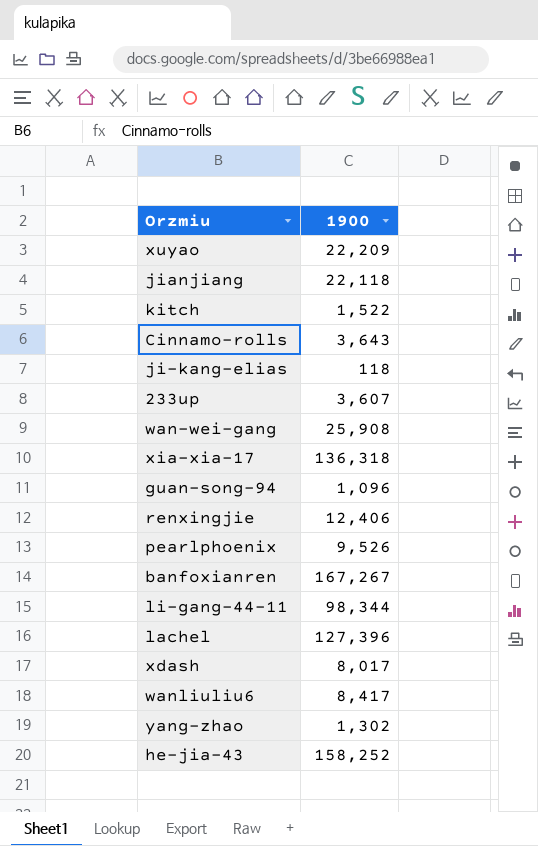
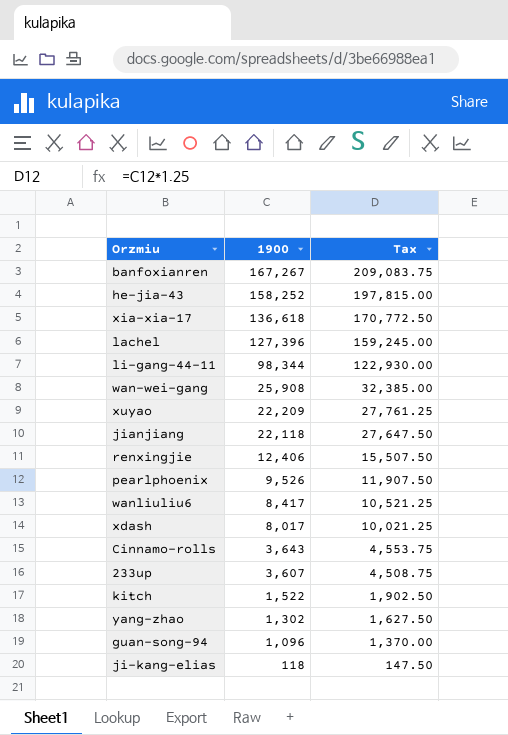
row order: none -> 1900 descending
column Tax | formula: none -> [1900] * 1.25
xia-xia-17 | 1900: 136,318 -> 136,618

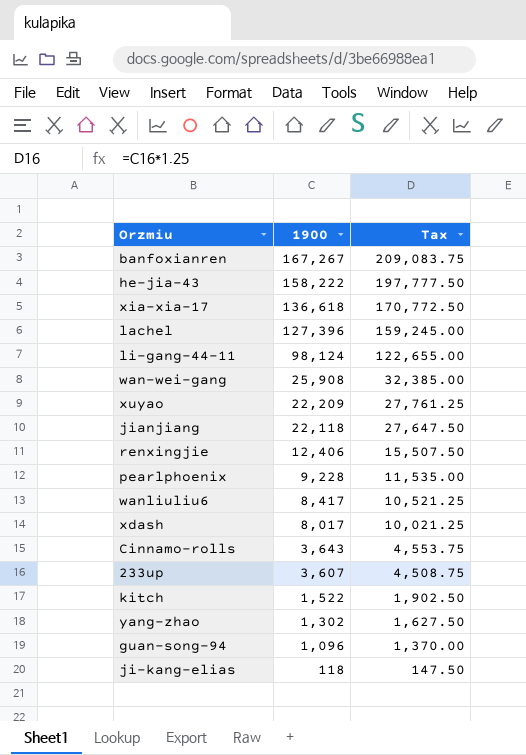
he-jia-43 | 1900: 158,252 -> 158,222
he-jia-43 | Tax: 197,815.00 -> 197,777.50
li-gang-44-11 | 1900: 98,344 -> 98,124
li-gang-44-11 | Tax: 122,930.00 -> 122,655.00
pearlphoenix | 1900: 9,526 -> 9,228
pearlphoenix | Tax: 11,907.50 -> 11,535.00

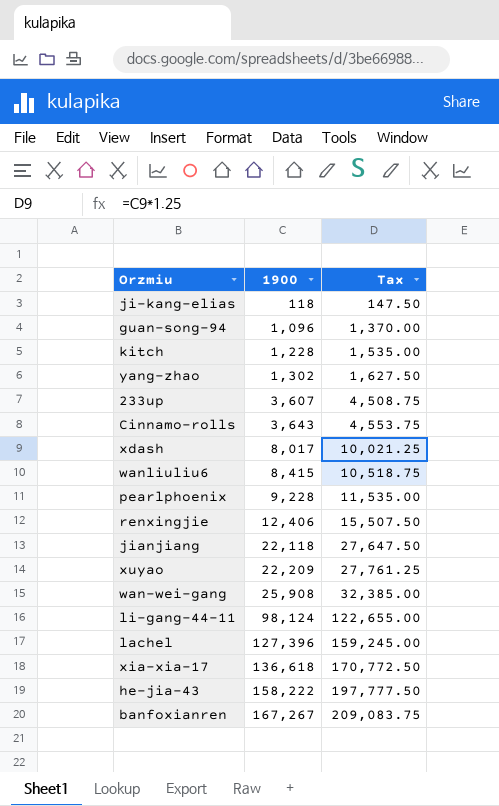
row order: 1900 descending -> 1900 ascending
kitch | 1900: 1,522 -> 1,228
kitch | Tax: 1,902.50 -> 1,535.00
wanliuliu6 | 1900: 8,417 -> 8,415
wanliuliu6 | Tax: 10,521.25 -> 10,518.75

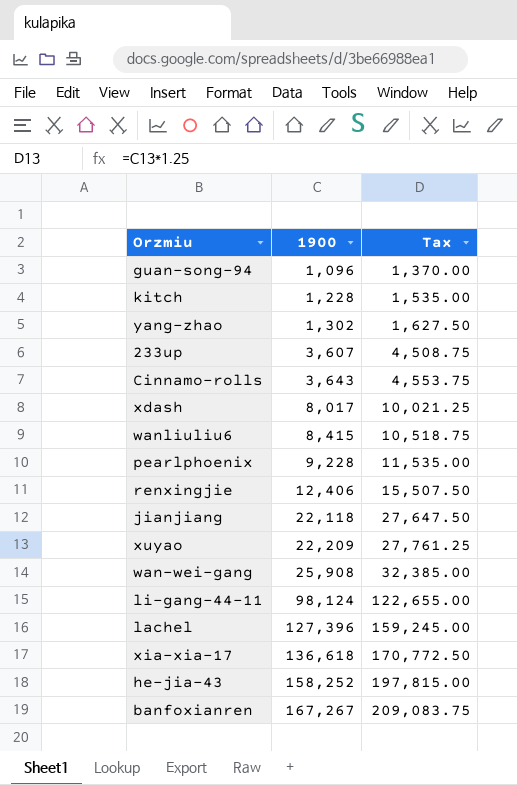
row ji-kang-elias: 118 | 147.50 -> none
he-jia-43 | 1900: 158,222 -> 158,252
he-jia-43 | Tax: 197,777.50 -> 197,815.00

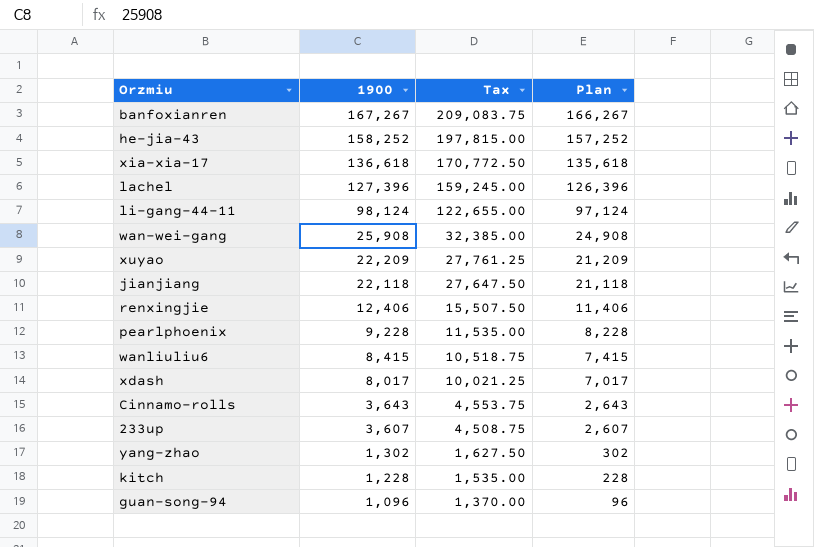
row order: 1900 ascending -> 1900 descending
column Plan | formula: none -> [1900] - 1000

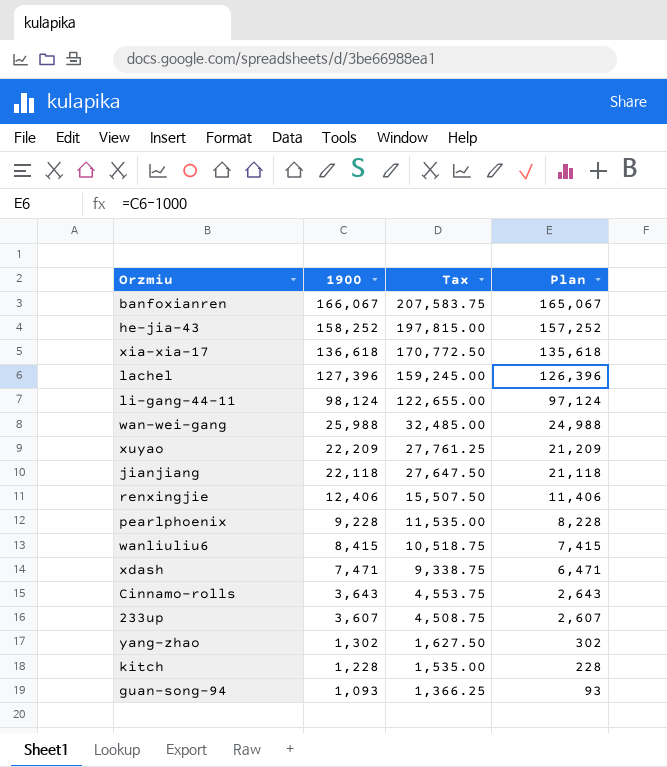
banfoxianren | 1900: 167,267 -> 166,067
banfoxianren | Tax: 209,083.75 -> 207,583.75
banfoxianren | Plan: 166,267 -> 165,067
wan-wei-gang | 1900: 25,908 -> 25,988
wan-wei-gang | Tax: 32,385.00 -> 32,485.00
wan-wei-gang | Plan: 24,908 -> 24,988
xdash | 1900: 8,017 -> 7,471
xdash | Tax: 10,021.25 -> 9,338.75
xdash | Plan: 7,017 -> 6,471
guan-song-94 | 1900: 1,096 -> 1,093
guan-song-94 | Tax: 1,370.00 -> 1,366.25
guan-song-94 | Plan: 96 -> 93

